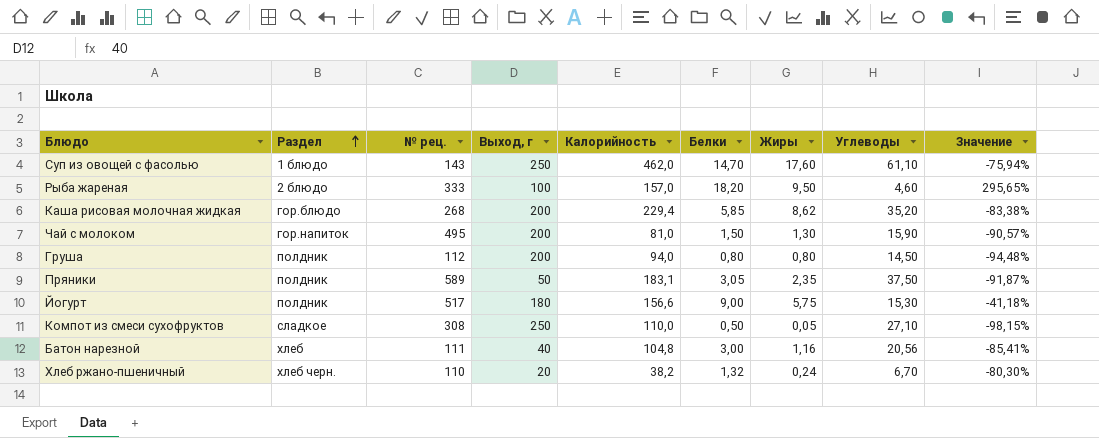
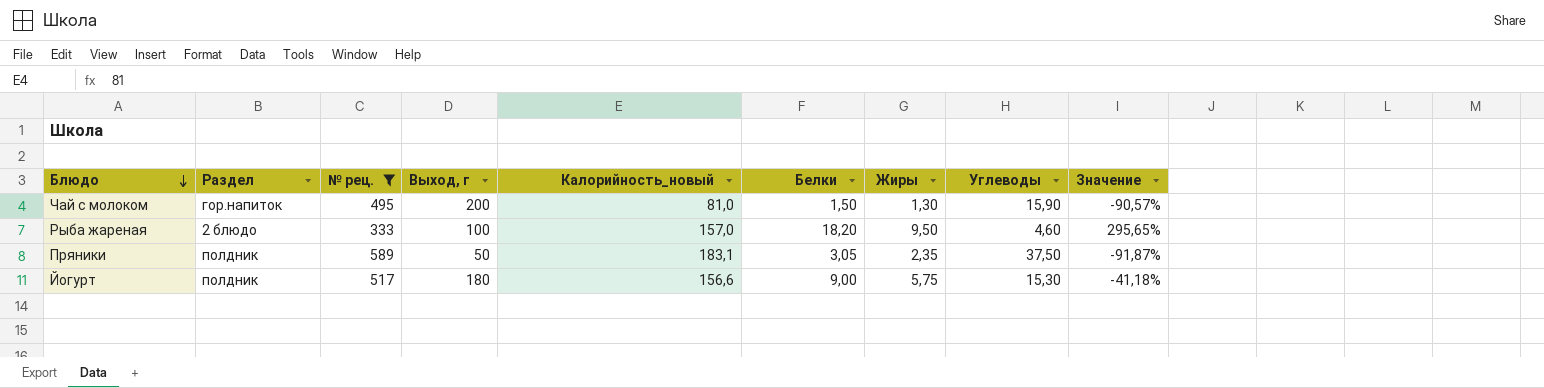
filter: none -> № рец. >= 333
row order: Раздел ascending -> Блюдо descending
column name: Калорийность -> Калорийность_новый

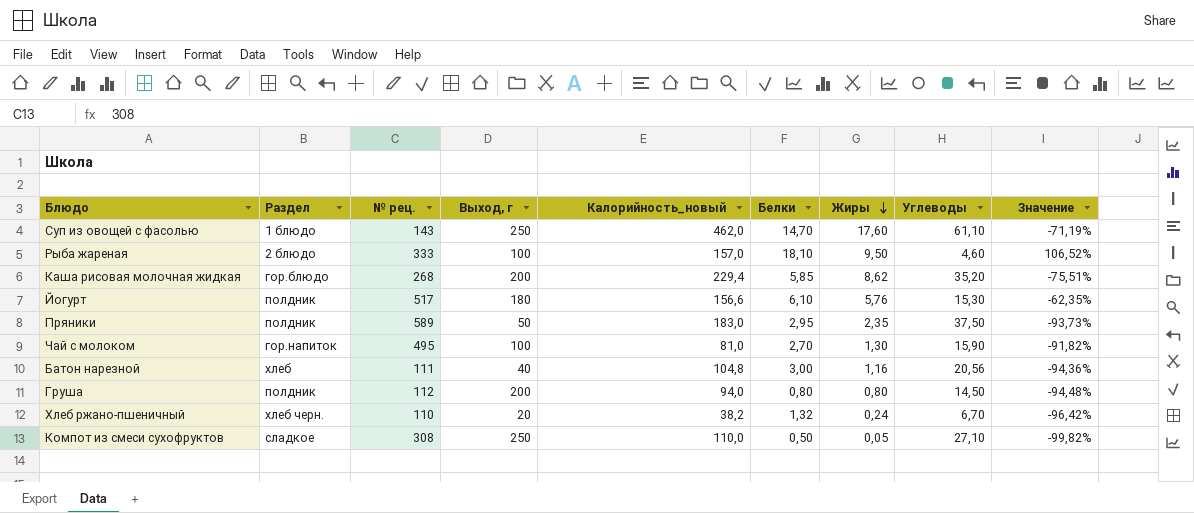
filter: № рец. >= 333 -> none
row order: Блюдо descending -> Жиры descending
column Значение | formula: ([Белки] - [Углеводы]) / [Углеводы] -> ([Жиры] - [Углеводы]) / [Углеводы]
Рыба жареная | Белки: 18,20 -> 18,10
Йогурт | Белки: 9,00 -> 6,10
Йогурт | Жиры: 5,75 -> 5,76
Пряники | Калорийность_новый: 183,1 -> 183,0
Пряники | Белки: 3,05 -> 2,95
Чай с молоком | Выход, г: 200 -> 100
Чай с молоком | Белки: 1,50 -> 2,70

